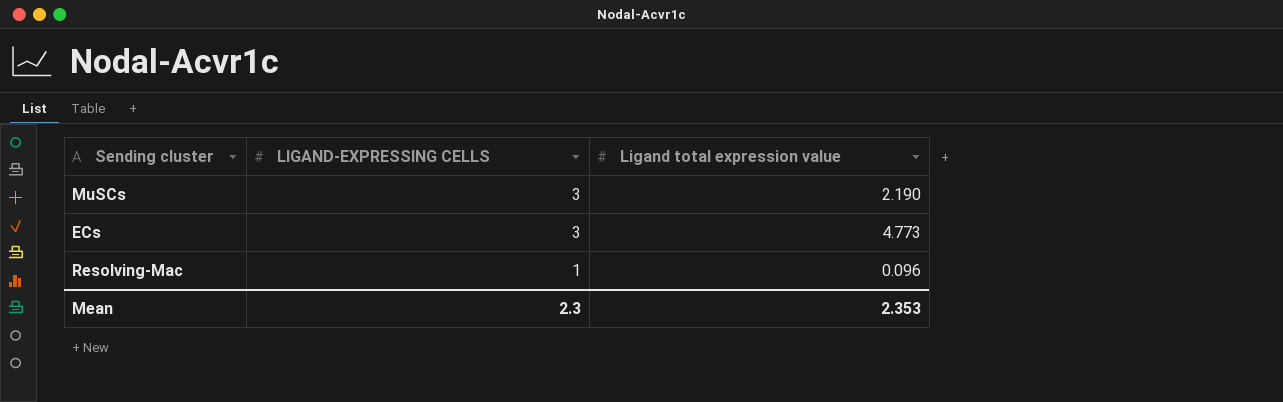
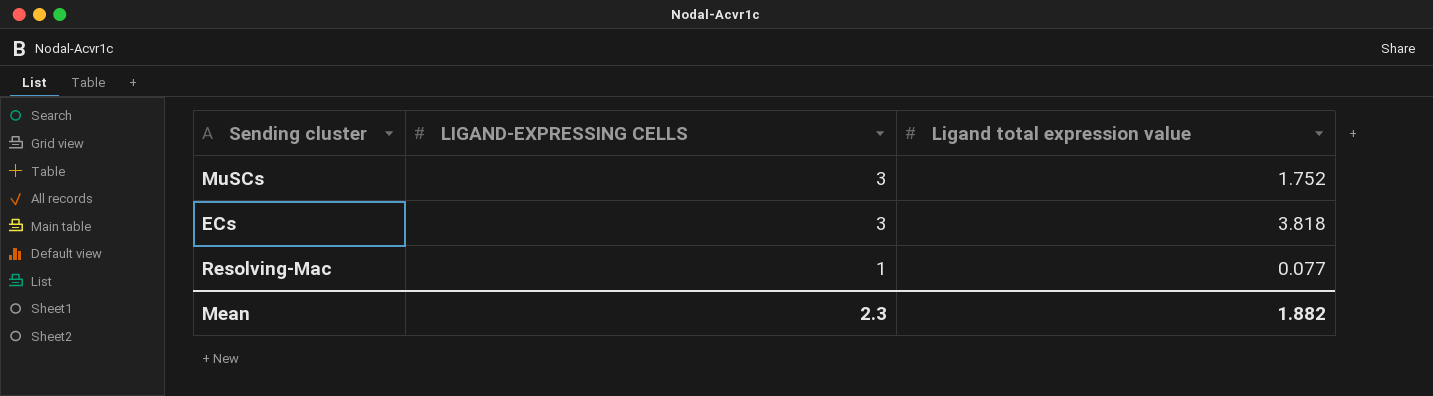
MuSCs | Ligand total expression value: 2.190 -> 1.752
ECs | Ligand total expression value: 4.773 -> 3.818
Resolving-Mac | Ligand total expression value: 0.096 -> 0.077
Mean | Ligand total expression value: 2.353 -> 1.882

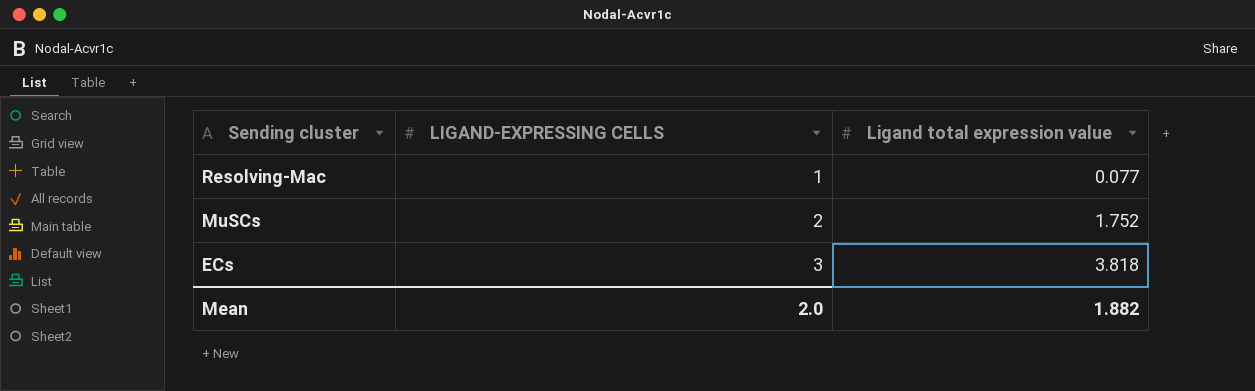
row order: LIGAND-EXPRESSING CELLS descending -> Sending cluster descending
MuSCs | LIGAND-EXPRESSING CELLS: 3 -> 2
Mean | LIGAND-EXPRESSING CELLS: 2.3 -> 2.0

